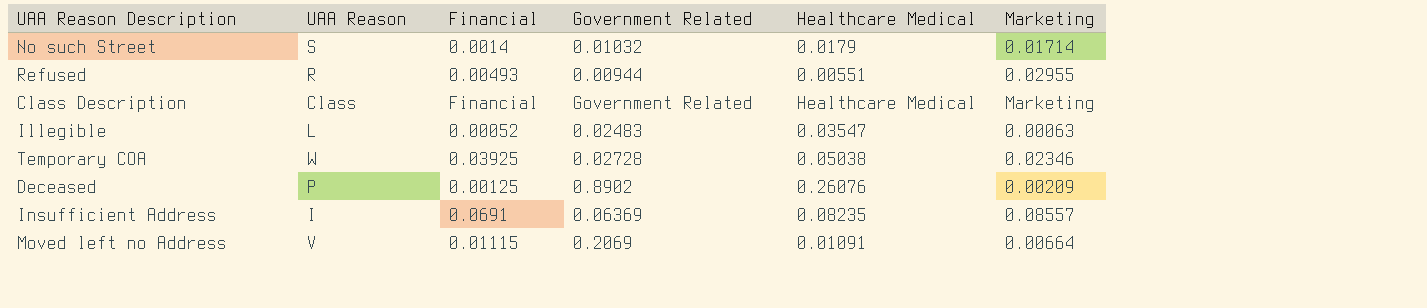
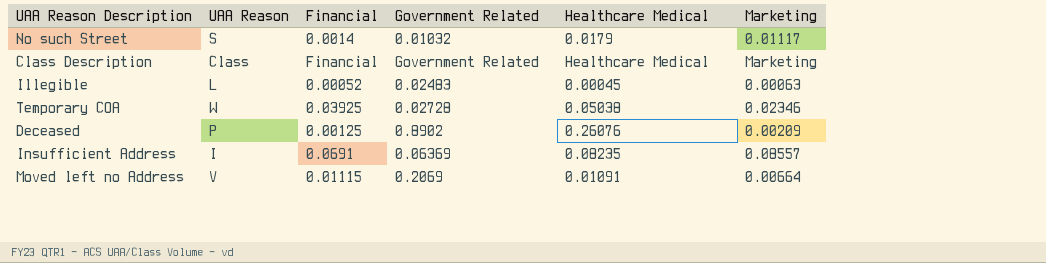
row Refused: R | 0.00493 | 0.00944 | 0.00551 | 0.02955 -> none
No such Street | Marketing: 0.01714 -> 0.01117
Illegible | Healthcare Medical: 0.03547 -> 0.00045

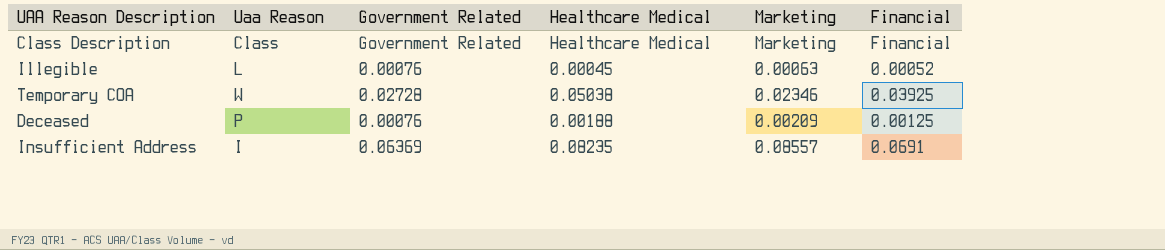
column name: UAA Reason -> Uaa Reason
column Financial | position: 3 -> 6
row No such Street: S | 0.0014 | 0.01032 | 0.0179 | 0.01117 -> none
row Moved left no Address: V | 0.01115 | 0.2069 | 0.01091 | 0.00664 -> none
Illegible | Government Related: 0.02483 -> 0.00076
Deceased | Government Related: 0.8902 -> 0.00076
Deceased | Healthcare Medical: 0.26076 -> 0.00188

